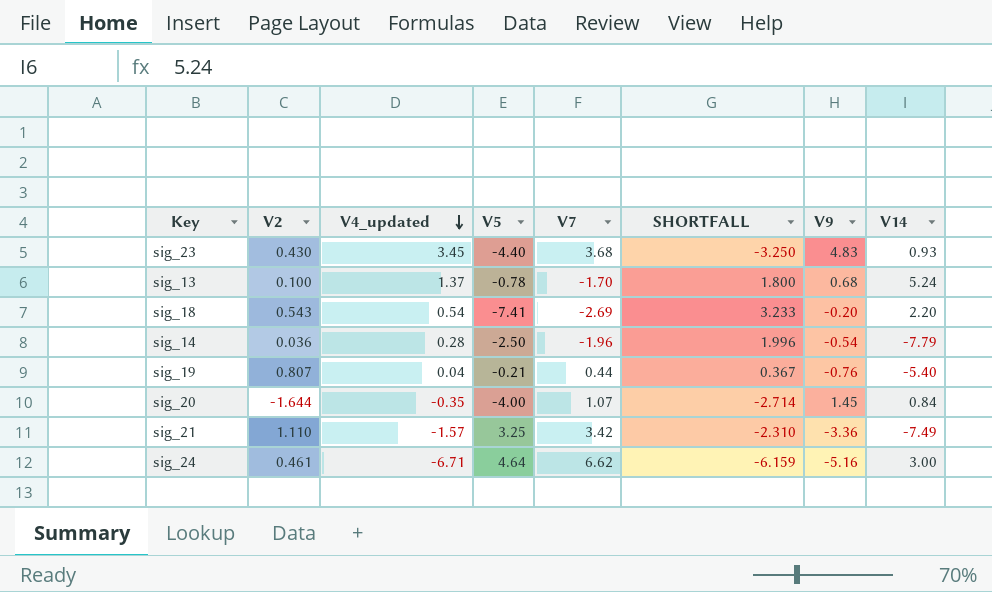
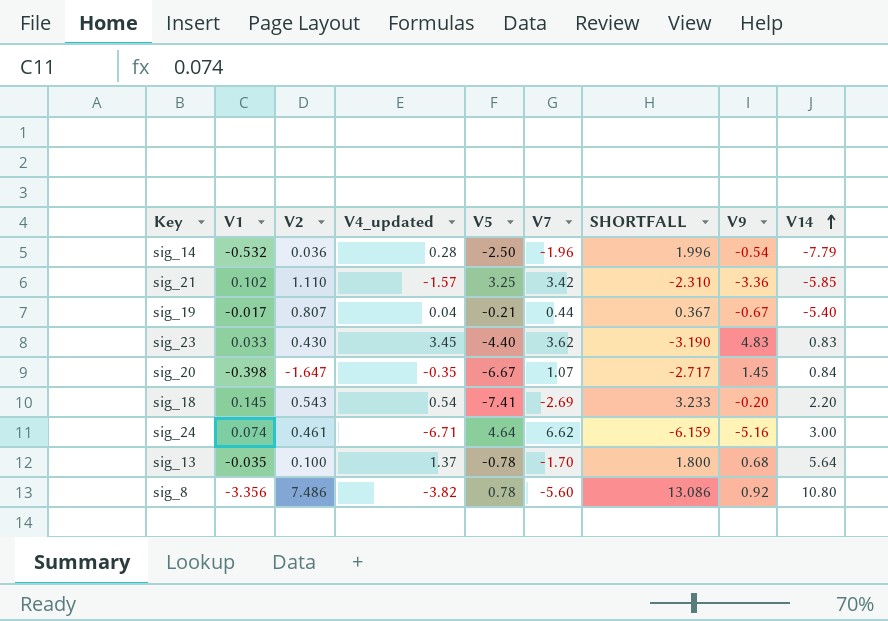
row order: V4_updated descending -> V14 ascending
column V1 | position: none -> 2
sig_21 | V14: -7.49 -> -5.85
sig_19 | V9: -0.76 -> -0.67
sig_23 | V7: 3.68 -> 3.62
sig_23 | SHORTFALL: -3.250 -> -3.190
sig_23 | V14: 0.93 -> 0.83
sig_20 | V2: -1.644 -> -1.647
sig_20 | V5: -4.00 -> -6.67
sig_20 | SHORTFALL: -2.714 -> -2.717
sig_13 | V14: 5.24 -> 5.64
row sig_8: none -> -3.356 | 7.486 | -3.82 | 0.78 | -5.60 | 13.086 | 0.92 | 10.80

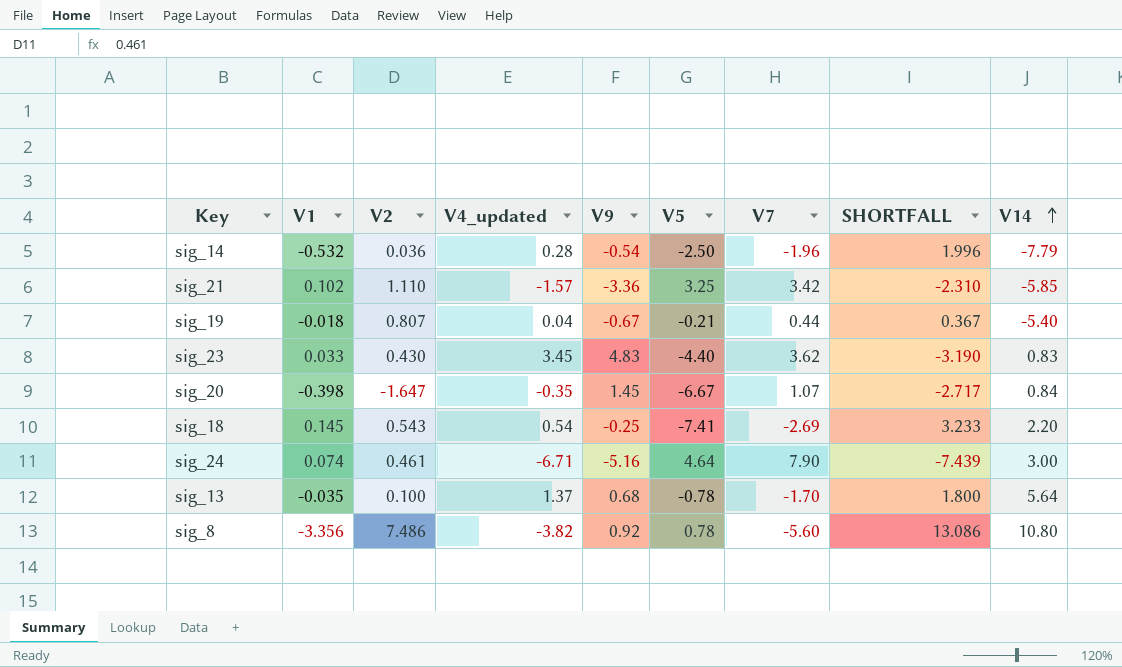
column V9 | position: 8 -> 5
sig_19 | V1: -0.017 -> -0.018
sig_18 | V9: -0.20 -> -0.25
sig_24 | V7: 6.62 -> 7.90
sig_24 | SHORTFALL: -6.159 -> -7.439

